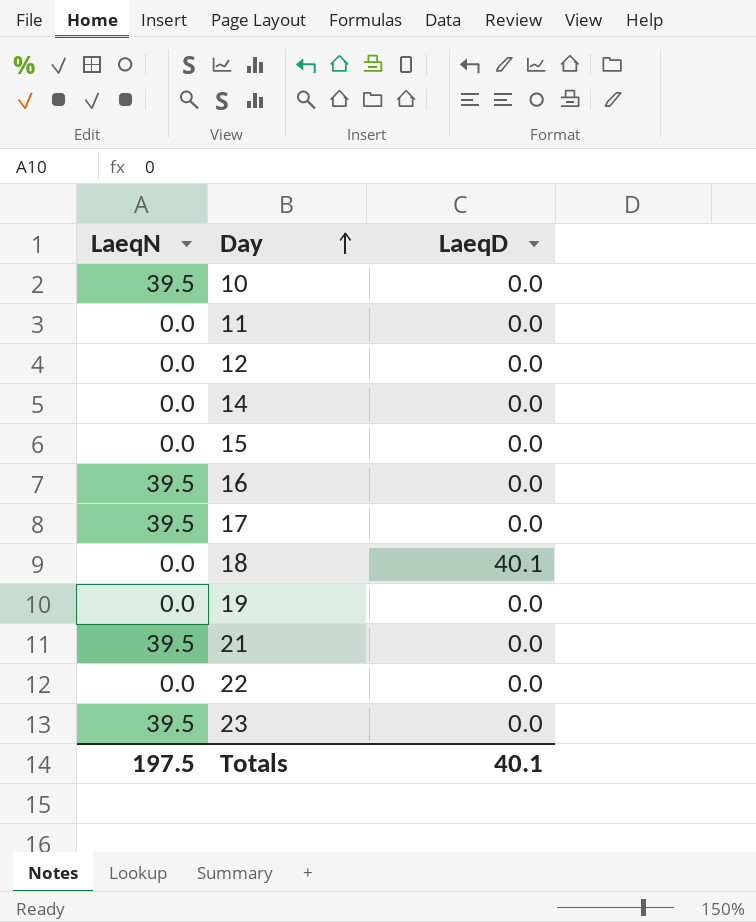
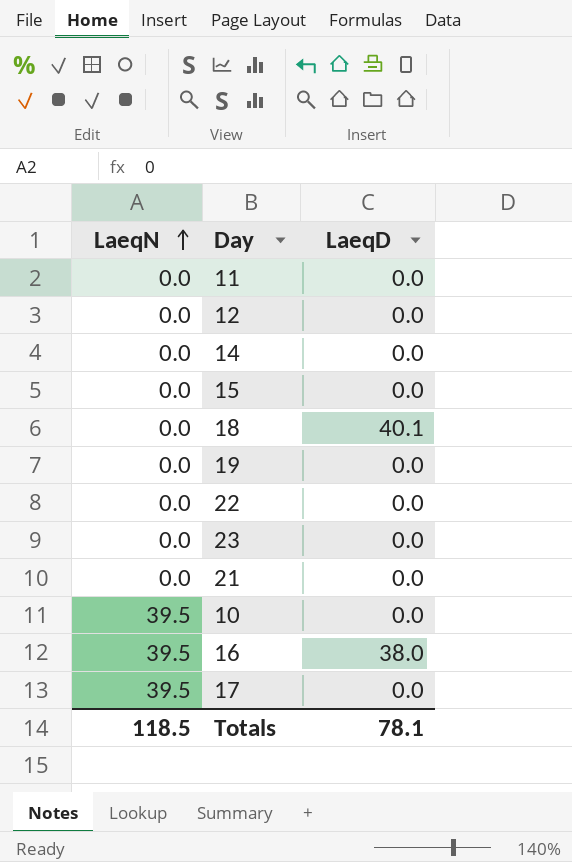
row order: Day ascending -> LaeqN ascending
23 | LaeqN: 39.5 -> 0.0
21 | LaeqN: 39.5 -> 0.0
16 | LaeqD: 0.0 -> 38.0
Totals | LaeqN: 197.5 -> 118.5
Totals | LaeqD: 40.1 -> 78.1

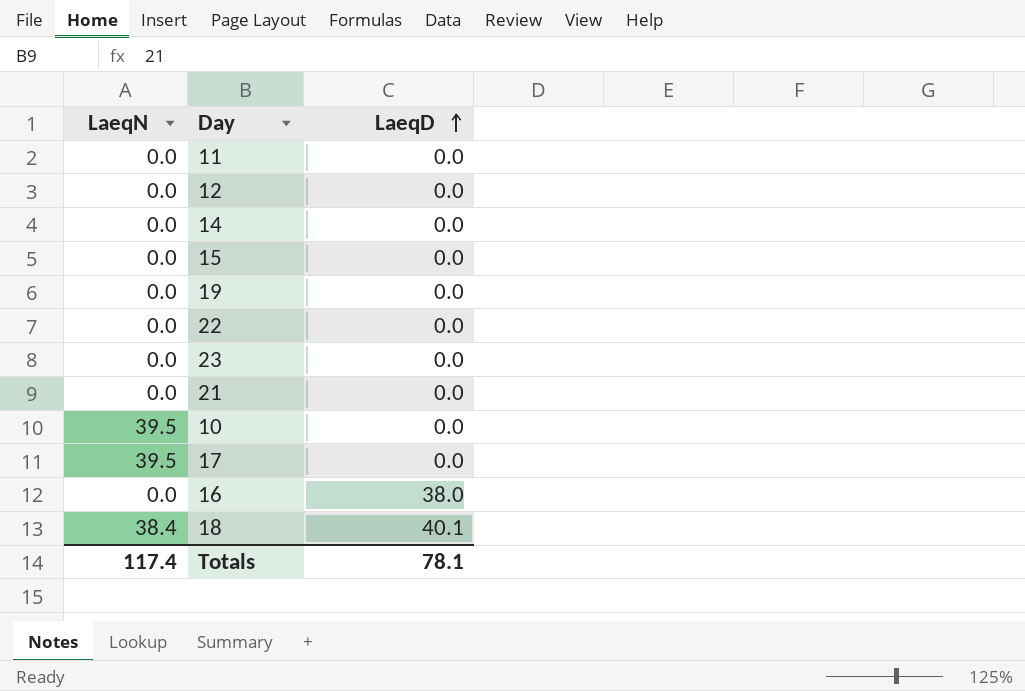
row order: LaeqN ascending -> LaeqD ascending
16 | LaeqN: 39.5 -> 0.0
18 | LaeqN: 0.0 -> 38.4
Totals | LaeqN: 118.5 -> 117.4

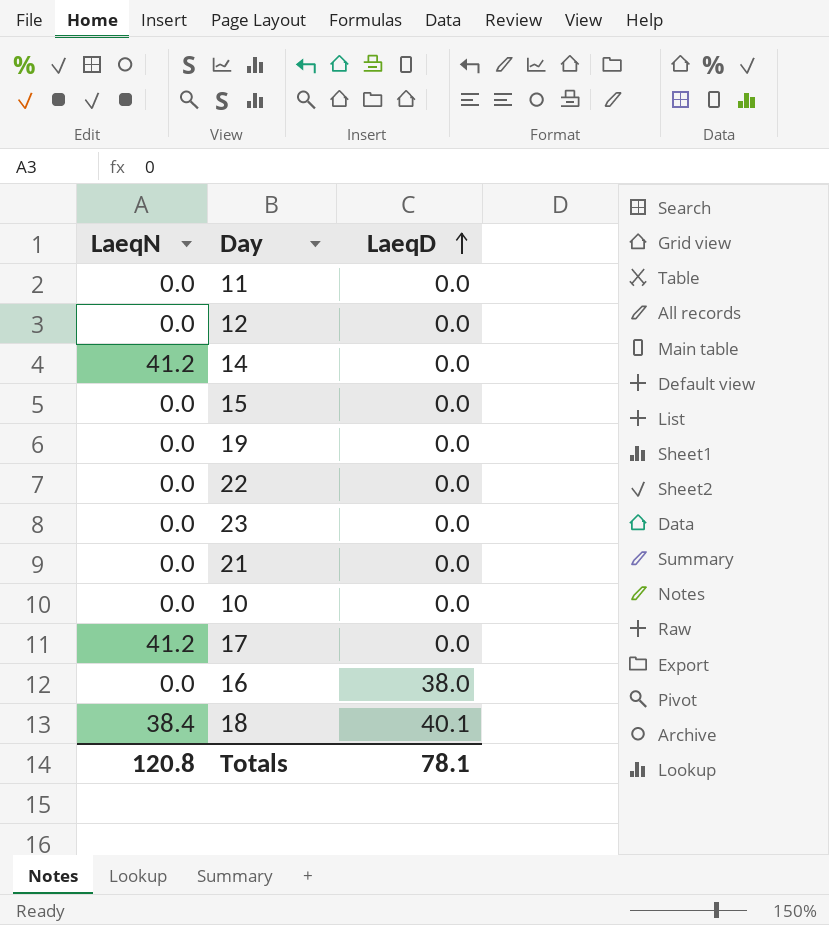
14 | LaeqN: 0.0 -> 41.2
10 | LaeqN: 39.5 -> 0.0
17 | LaeqN: 39.5 -> 41.2
Totals | LaeqN: 117.4 -> 120.8

